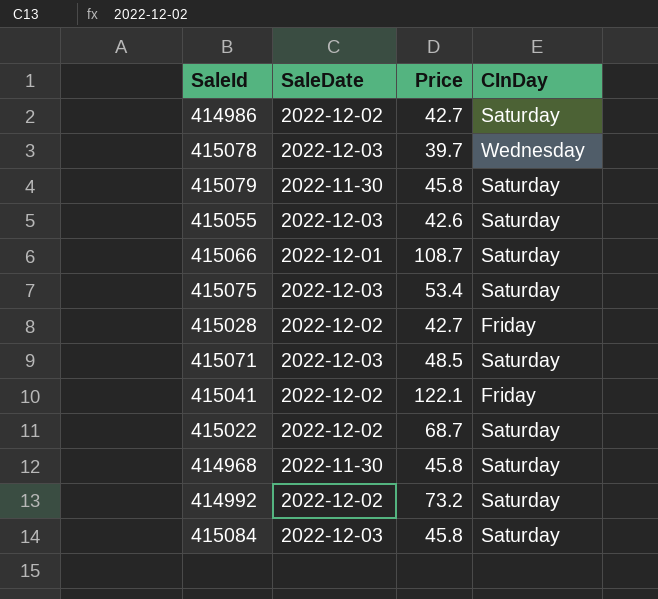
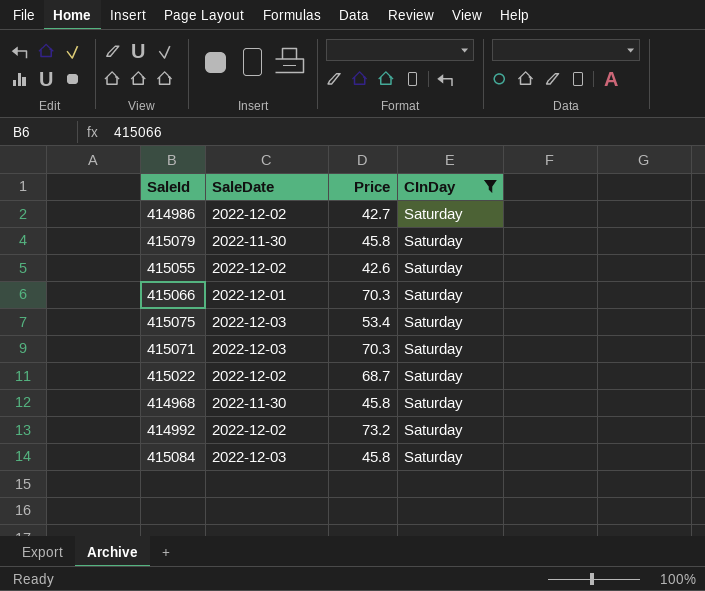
filter: none -> CInDay = Saturday
415055 | SaleDate: 2022-12-03 -> 2022-12-02
415066 | Price: 108.7 -> 70.3
415071 | Price: 48.5 -> 70.3

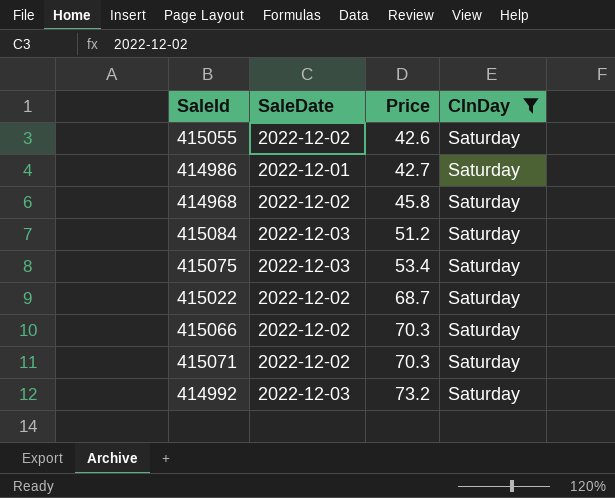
row order: none -> Price ascending
row 415079: 2022-11-30 | 45.8 | Saturday -> none
414986 | SaleDate: 2022-12-02 -> 2022-12-01
414968 | SaleDate: 2022-11-30 -> 2022-12-02
415084 | Price: 45.8 -> 51.2
415066 | SaleDate: 2022-12-01 -> 2022-12-02
415071 | SaleDate: 2022-12-03 -> 2022-12-02
414992 | SaleDate: 2022-12-02 -> 2022-12-03

